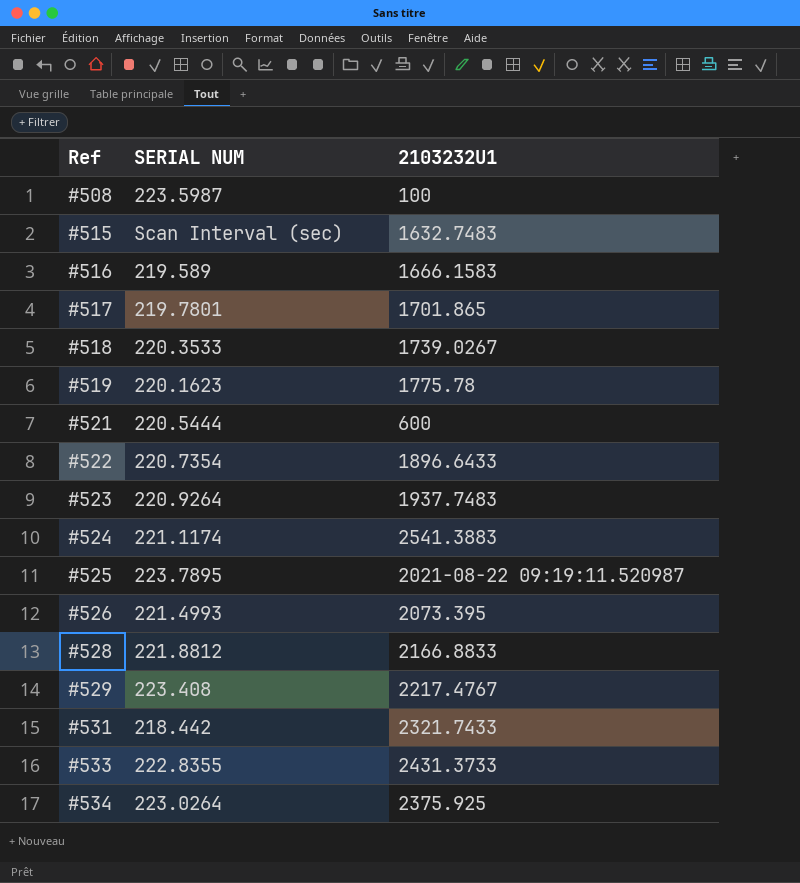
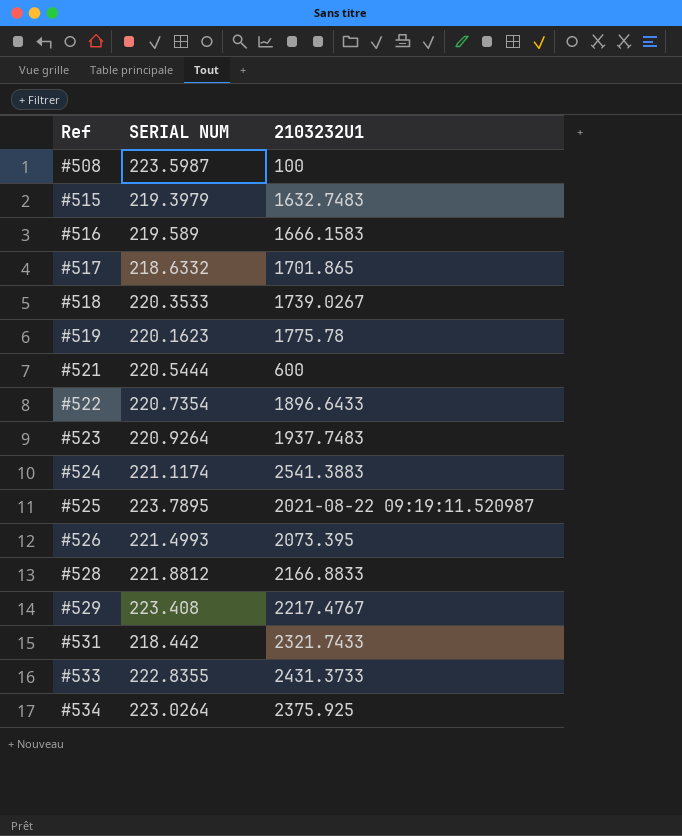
#515 | SERIAL NUM: Scan Interval (sec) -> 219.3979
#517 | SERIAL NUM: 219.7801 -> 218.6332

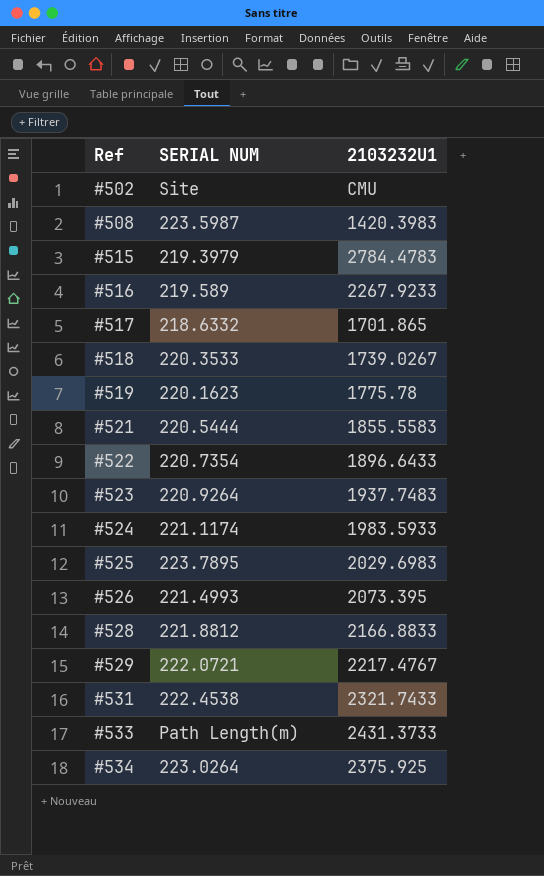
row #502: none -> Site | CMU
#508 | 2103232U1: 100 -> 1420.3983
#515 | 2103232U1: 1632.7483 -> 2784.4783
#516 | 2103232U1: 1666.1583 -> 2267.9233
#521 | 2103232U1: 600 -> 1855.5583
#524 | 2103232U1: 2541.3883 -> 1983.5933
#525 | 2103232U1: 2021-08-22 09:19:11.520987 -> 2029.6983
#529 | SERIAL NUM: 223.408 -> 222.0721
#531 | SERIAL NUM: 218.442 -> 222.4538
#533 | SERIAL NUM: 222.8355 -> Path Length(m)

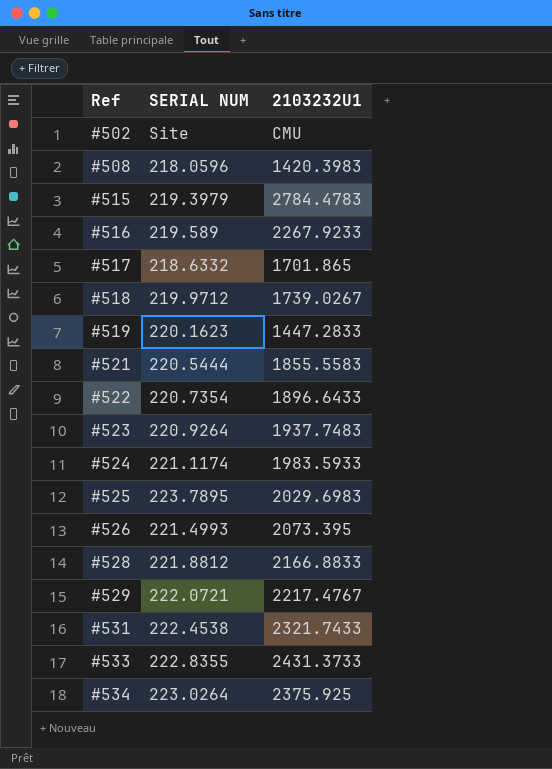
#508 | SERIAL NUM: 223.5987 -> 218.0596
#518 | SERIAL NUM: 220.3533 -> 219.9712
#519 | 2103232U1: 1775.78 -> 1447.2833
#533 | SERIAL NUM: Path Length(m) -> 222.8355

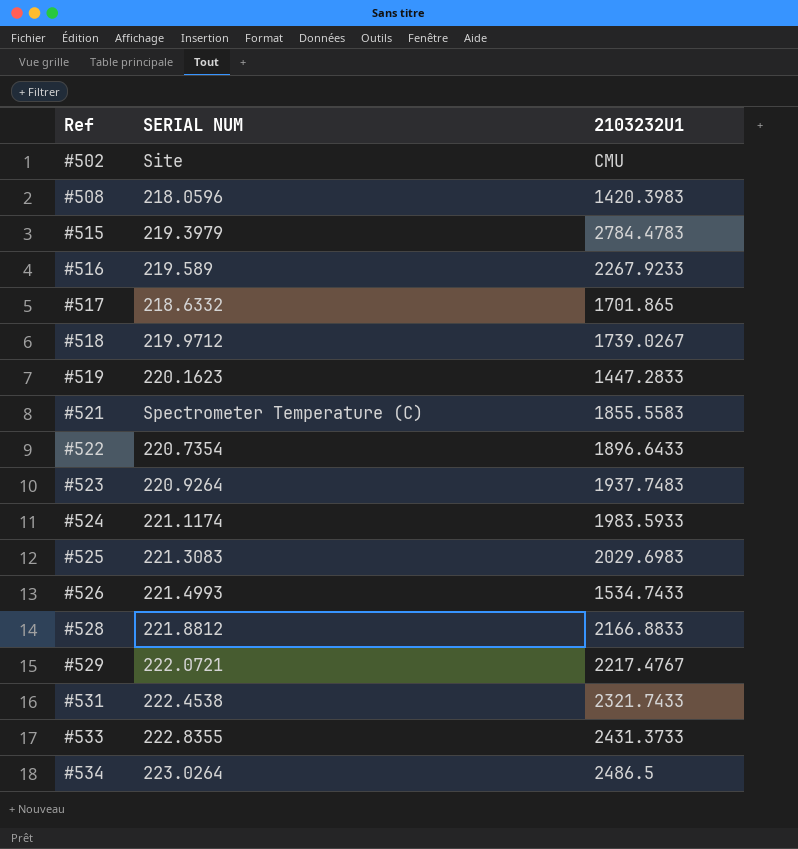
#521 | SERIAL NUM: 220.5444 -> Spectrometer Temperature (C)
#525 | SERIAL NUM: 223.7895 -> 221.3083
#526 | 2103232U1: 2073.395 -> 1534.7433
#534 | 2103232U1: 2375.925 -> 2486.5

